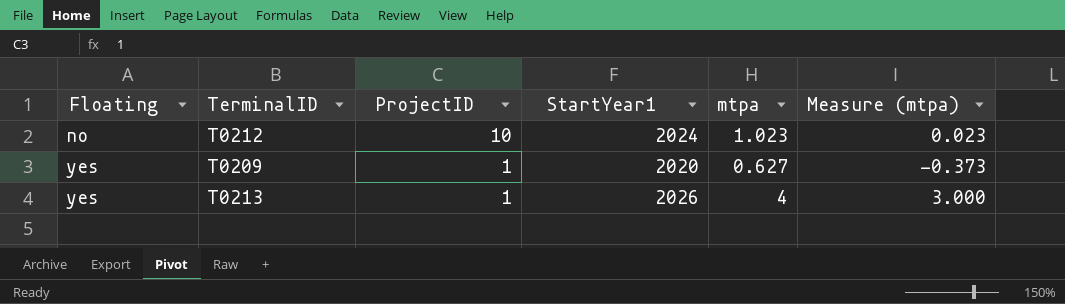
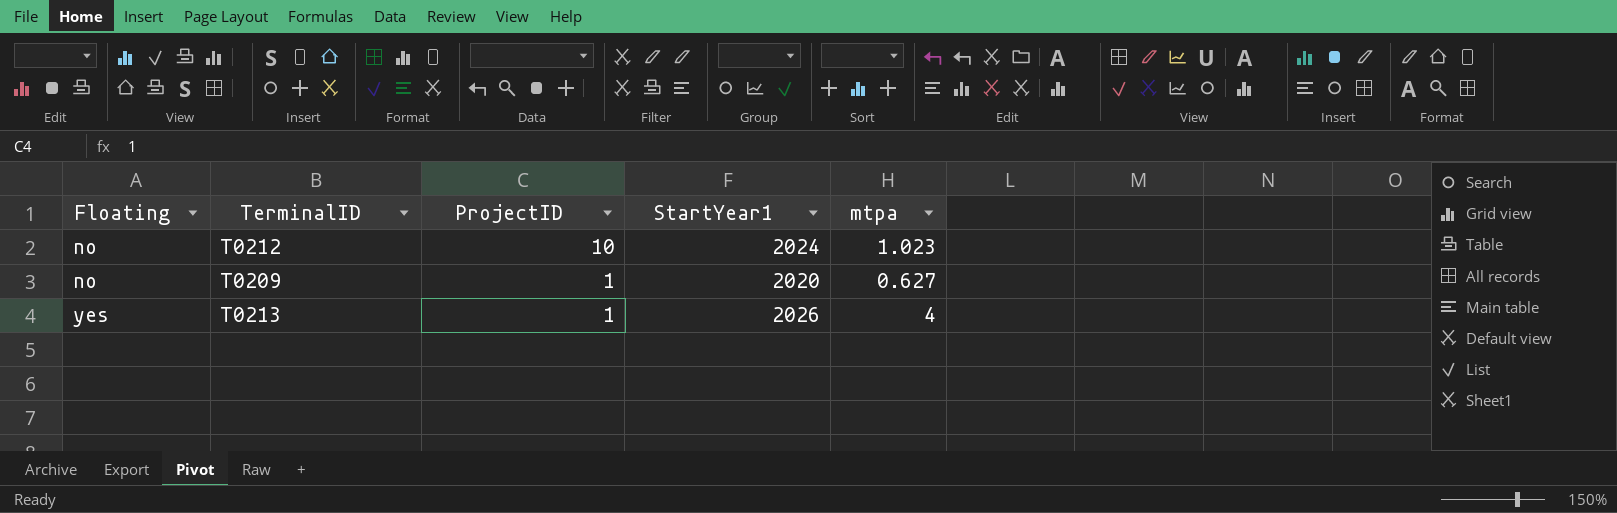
column Measure (mtpa) | formula: [mtpa] - 1 -> none
T0209 | Floating: yes -> no

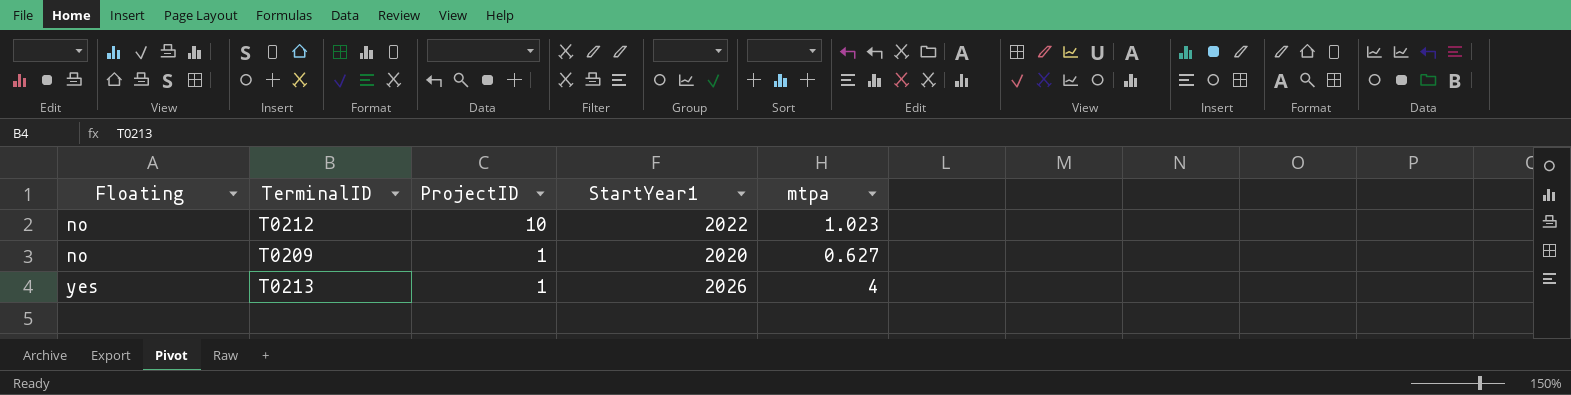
T0212 | StartYear1: 2024 -> 2022

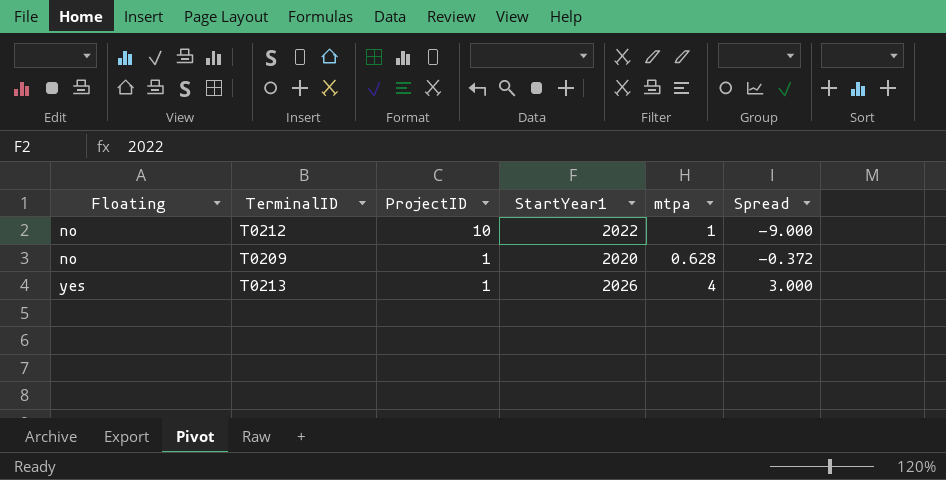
column Spread | formula: none -> [mtpa] - [ProjectID]
T0212 | mtpa: 1.023 -> 1
T0209 | mtpa: 0.627 -> 0.628

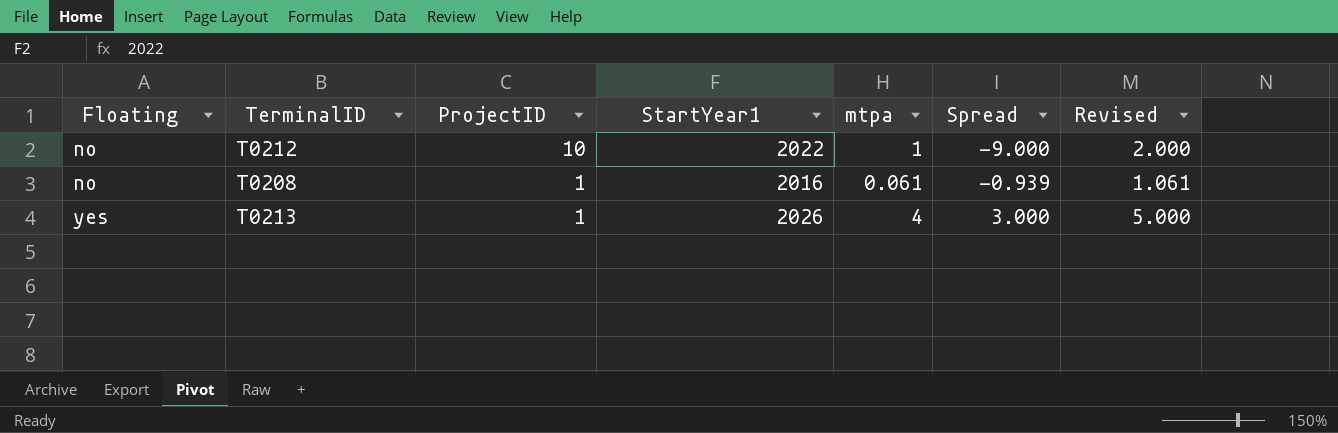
column Revised | formula: none -> [mtpa] + 1
row T0209: no | 1 | 2020 | 0.628 | -0.372 -> none
row T0208: none -> no | 1 | 2016 | 0.061 | -0.939 | 1.061

